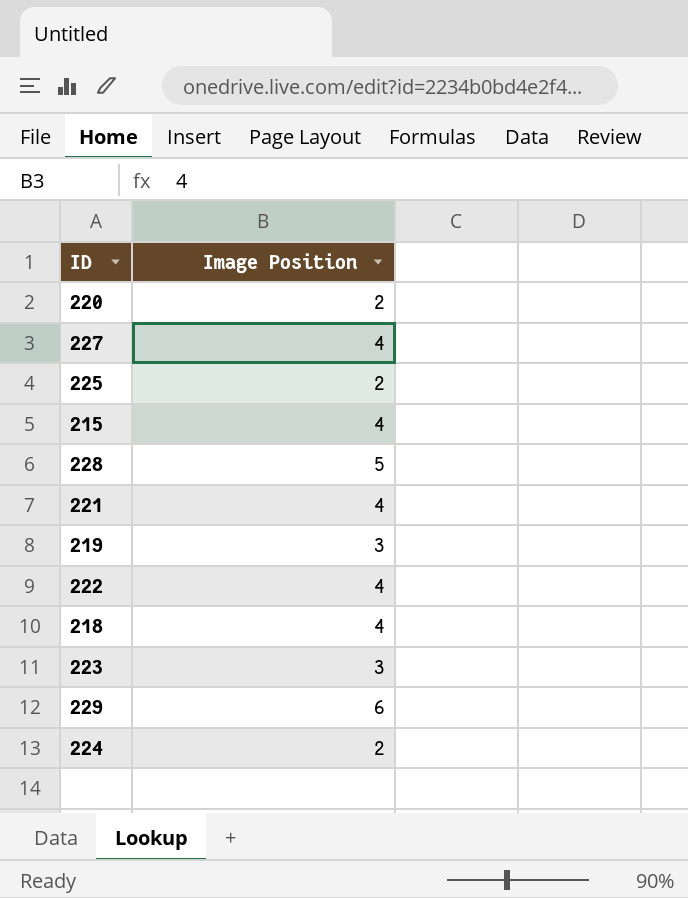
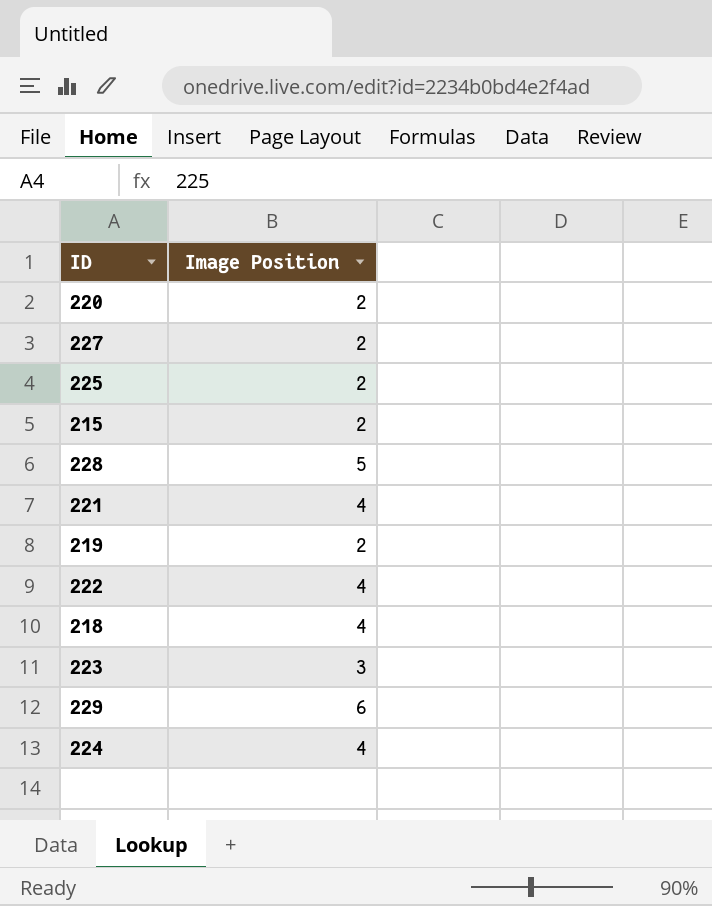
227 | Image Position: 4 -> 2
215 | Image Position: 4 -> 2
219 | Image Position: 3 -> 2
224 | Image Position: 2 -> 4

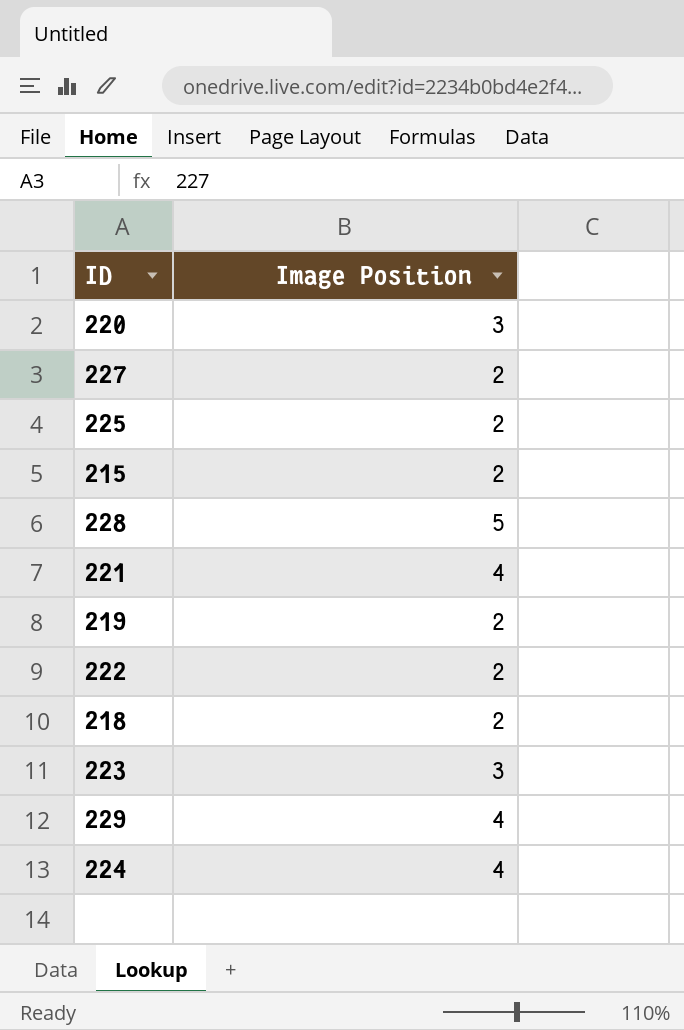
220 | Image Position: 2 -> 3
222 | Image Position: 4 -> 2
218 | Image Position: 4 -> 2
229 | Image Position: 6 -> 4

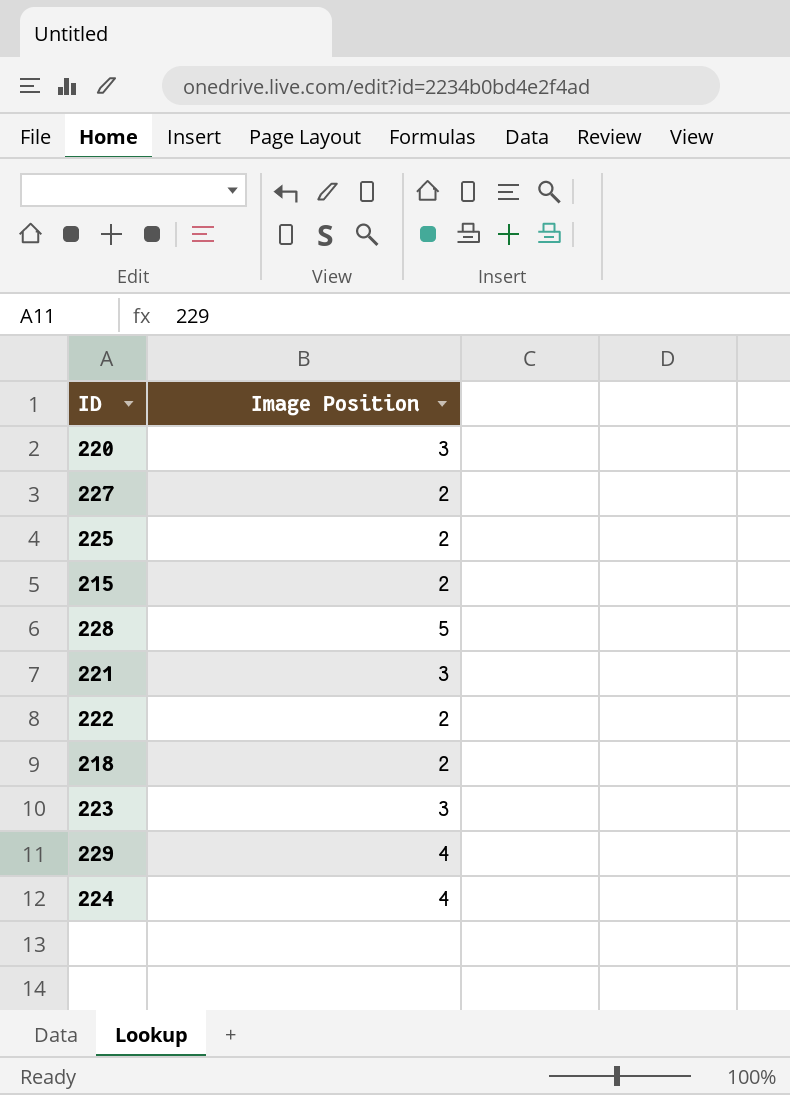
row 219: 2 -> none
221 | Image Position: 4 -> 3

